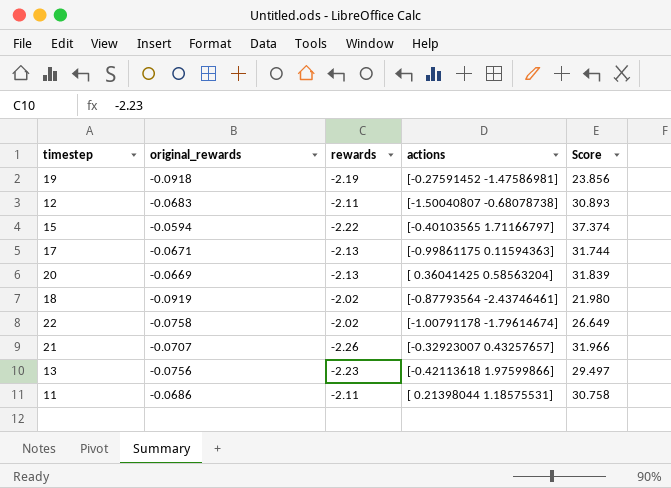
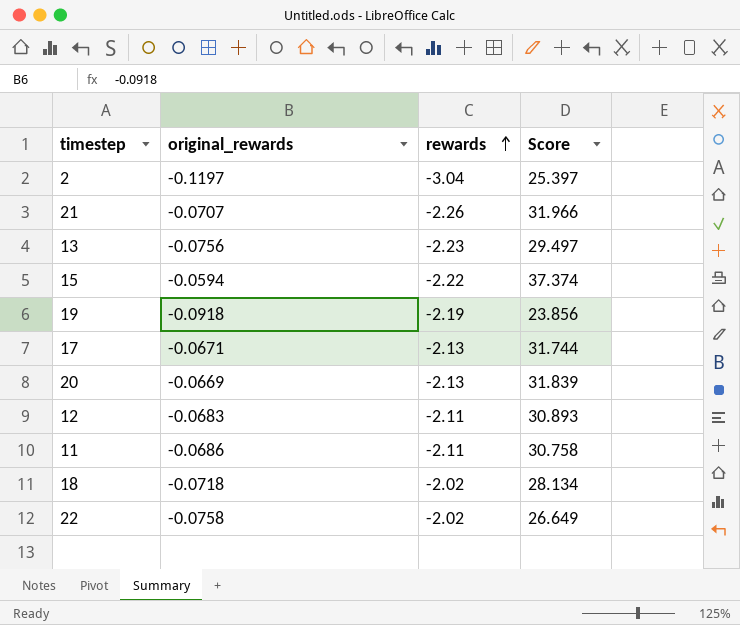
row order: none -> rewards ascending
column actions | position: 4 -> none
row 2: none -> -0.1197 | -3.04 | 25.397
18 | original_rewards: -0.0919 -> -0.0718
18 | Score: 21.980 -> 28.134

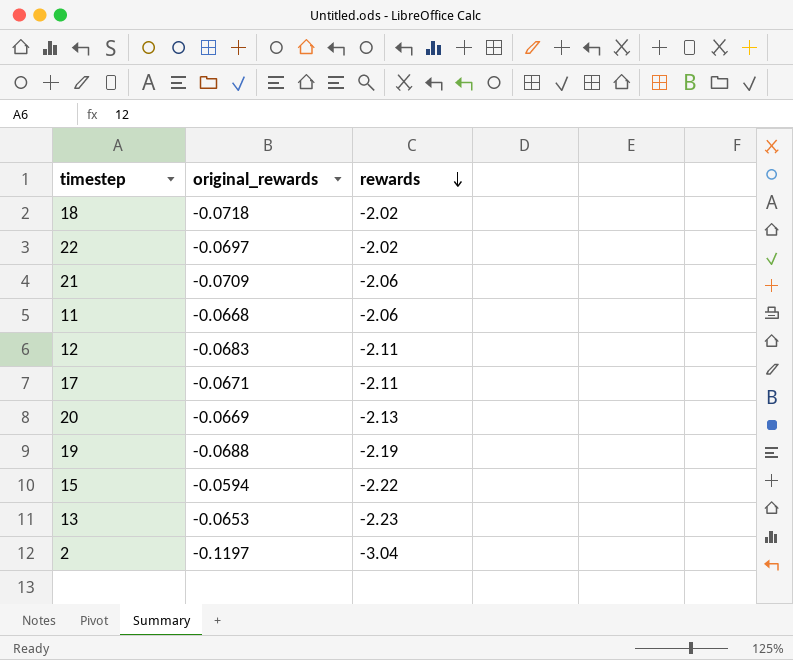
row order: rewards ascending -> rewards descending
column Score | formula: [rewards] / [original_rewards] -> none
22 | original_rewards: -0.0758 -> -0.0697
21 | original_rewards: -0.0707 -> -0.0709
21 | rewards: -2.26 -> -2.06
11 | original_rewards: -0.0686 -> -0.0668
11 | rewards: -2.11 -> -2.06
17 | rewards: -2.13 -> -2.11
19 | original_rewards: -0.0918 -> -0.0688
13 | original_rewards: -0.0756 -> -0.0653

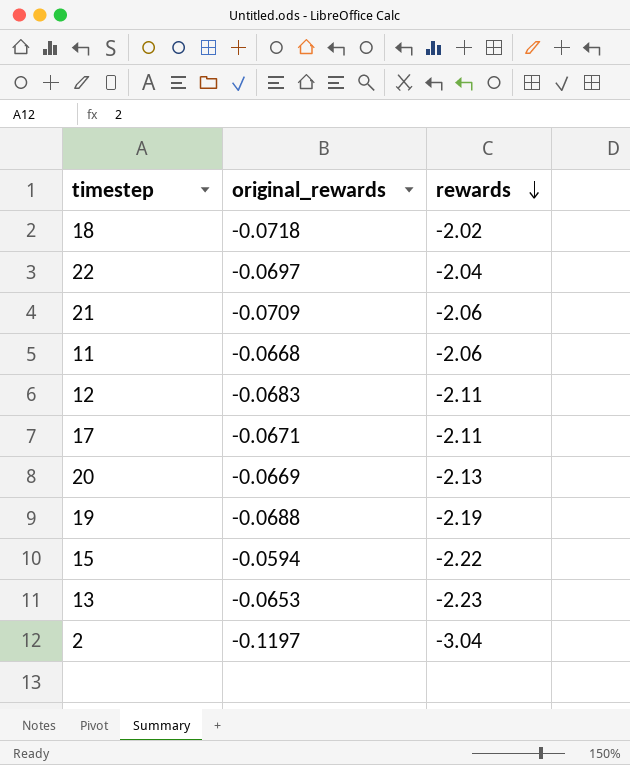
22 | rewards: -2.02 -> -2.04

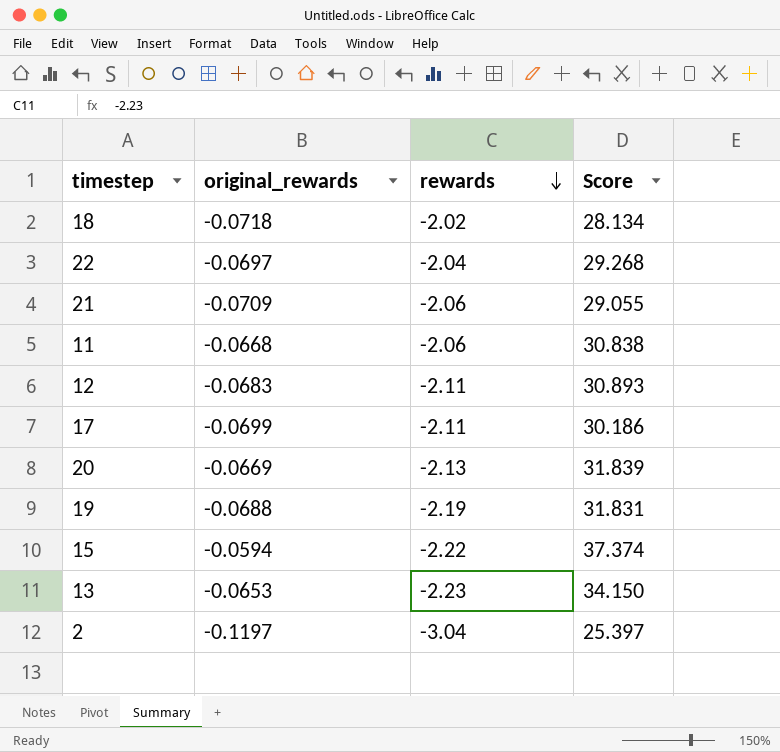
column Score | formula: none -> [rewards] / [original_rewards]
17 | original_rewards: -0.0671 -> -0.0699

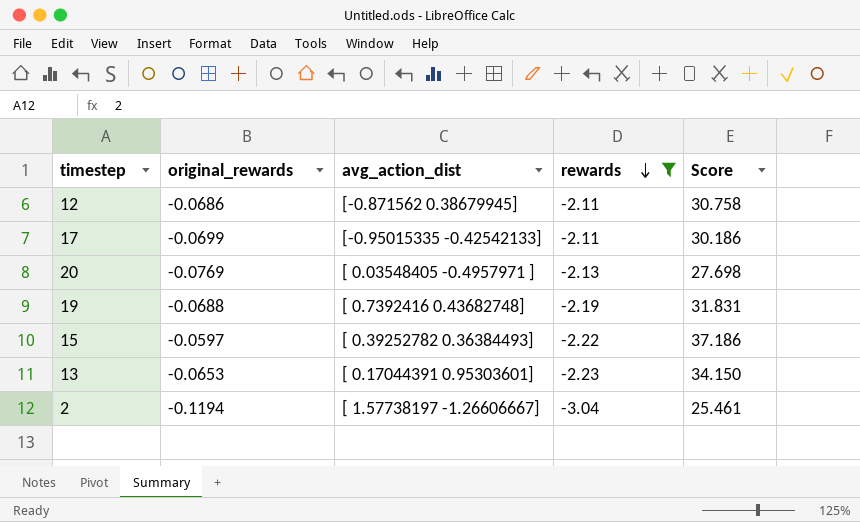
filter: none -> rewards <= -2.11
column avg_action_dist | position: none -> 3
12 | original_rewards: -0.0683 -> -0.0686
12 | Score: 30.893 -> 30.758
20 | original_rewards: -0.0669 -> -0.0769
20 | Score: 31.839 -> 27.698
15 | original_rewards: -0.0594 -> -0.0597
15 | Score: 37.374 -> 37.186
2 | original_rewards: -0.1197 -> -0.1194
2 | Score: 25.397 -> 25.461

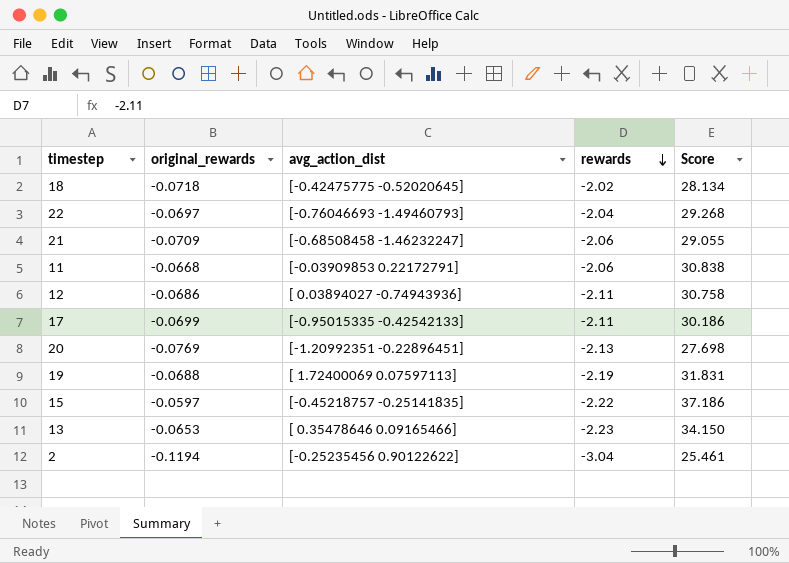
filter: rewards <= -2.11 -> none
12 | avg_action_dist: [-0.871562 0.38679945] -> [ 0.03894027 -0.74943936]
20 | avg_action_dist: [ 0.03548405 -0.4957971 ] -> [-1.20992351 -0.22896451]
19 | avg_action_dist: [ 0.7392416 0.43682748] -> [ 1.72400069 0.07597113]
15 | avg_action_dist: [ 0.39252782 0.36384493] -> [-0.45218757 -0.25141835]
13 | avg_action_dist: [ 0.17044391 0.95303601] -> [ 0.35478646 0.09165466]
2 | avg_action_dist: [ 1.57738197 -1.26606667] -> [-0.25235456 0.90122622]

